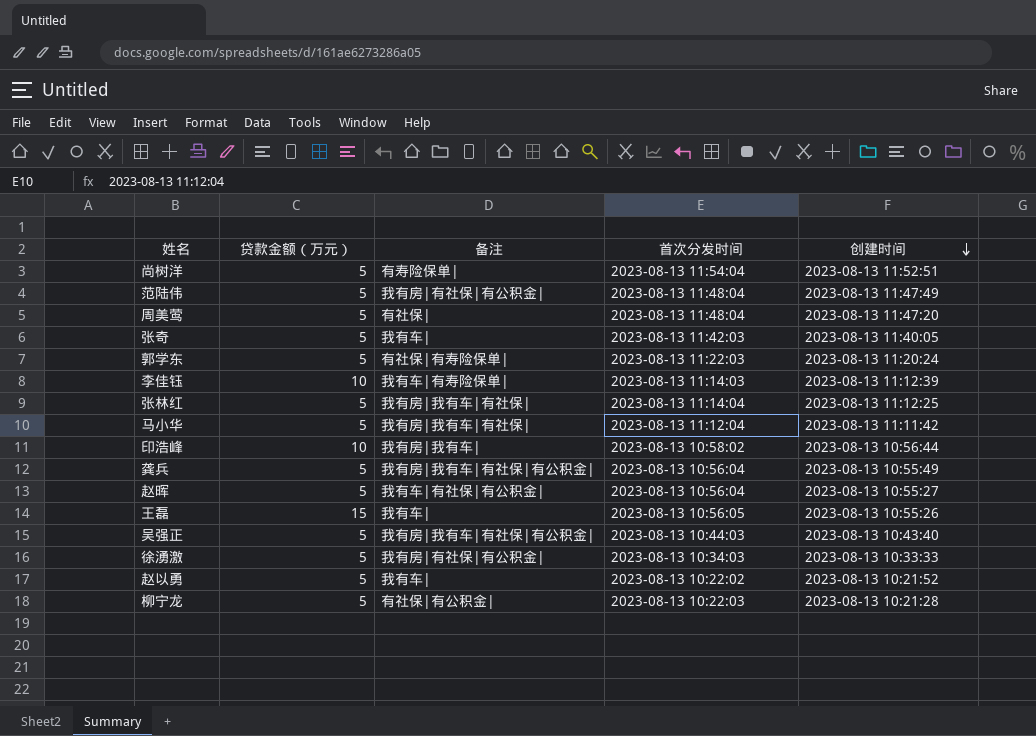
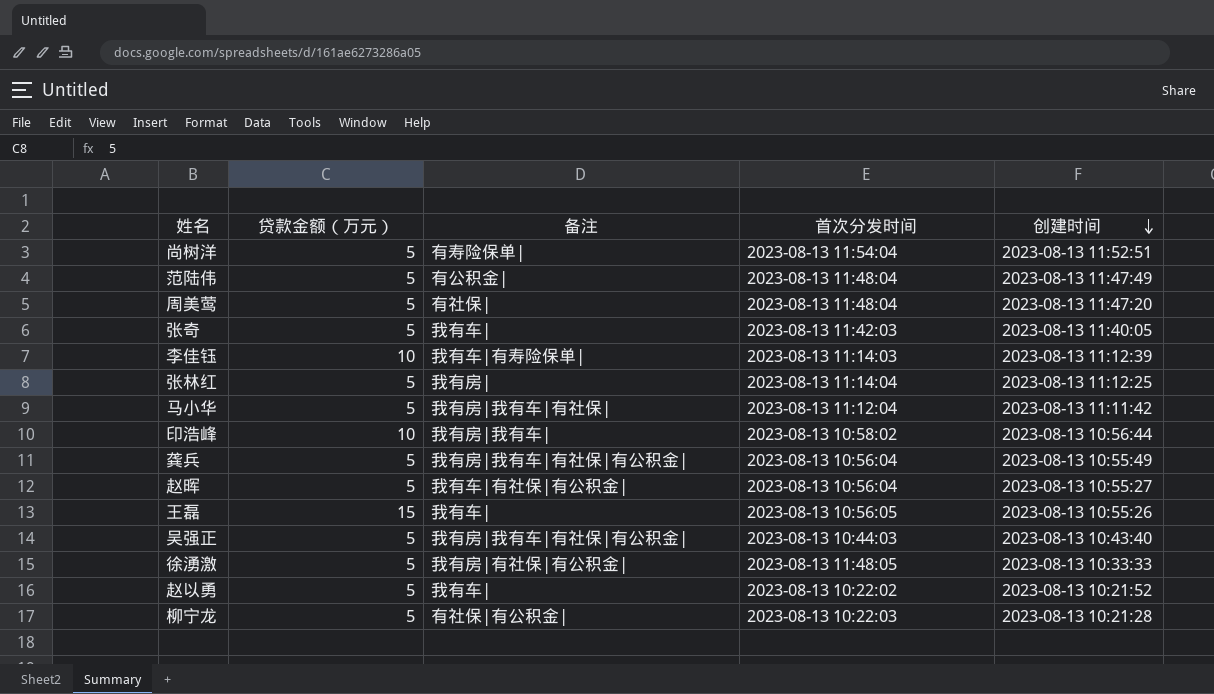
row 郭学东: 5 | 有社保|有寿险保单| | 2023-08-13 11:22:03 | 2023-08-13 11:20:24 -> none
范陆伟 | 备注: 我有房|有社保|有公积金| -> 有公积金|
张林红 | 备注: 我有房|我有车|有社保| -> 我有房|
徐湧激 | 首次分发时间: 2023-08-13 10:34:03 -> 2023-08-13 11:48:05

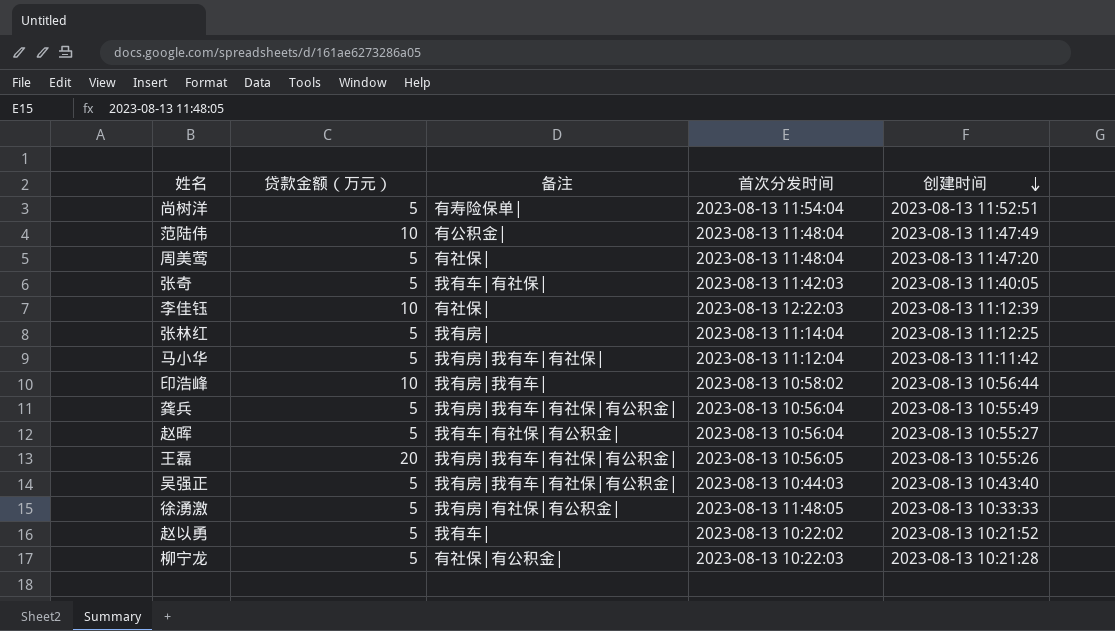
范陆伟 | 贷款金额（万元）: 5 -> 10
张奇 | 备注: 我有车| -> 我有车|有社保|
李佳钰 | 备注: 我有车|有寿险保单| -> 有社保|
李佳钰 | 首次分发时间: 2023-08-13 11:14:03 -> 2023-08-13 12:22:03
王磊 | 贷款金额（万元）: 15 -> 20
王磊 | 备注: 我有车| -> 我有房|我有车|有社保|有公积金|

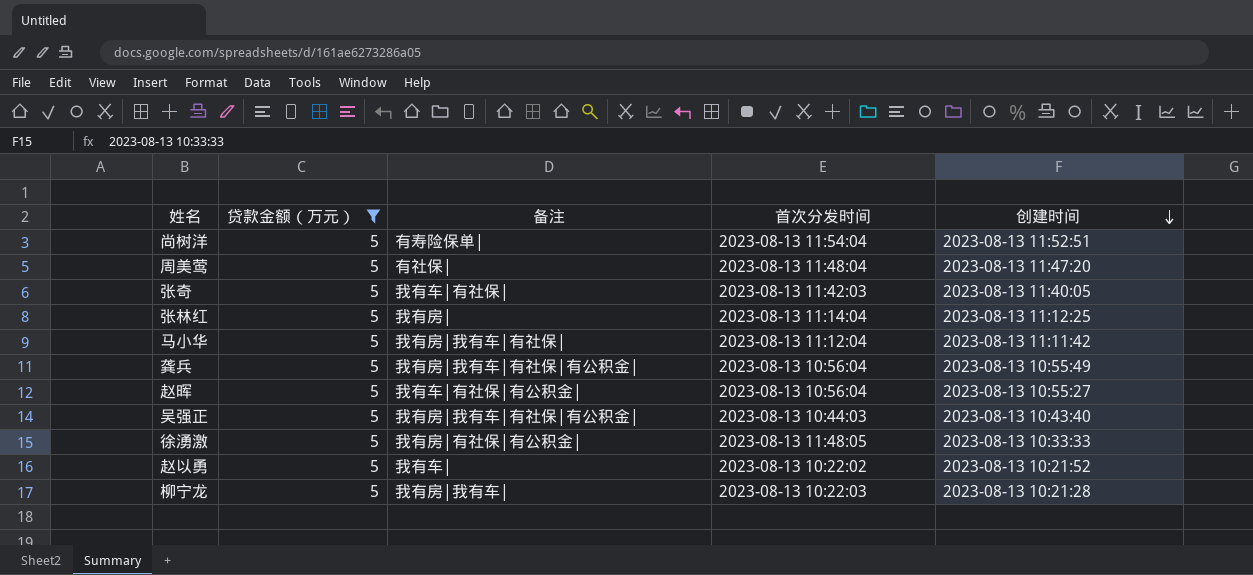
filter: none -> 贷款金额（万元） = 5
柳宁龙 | 备注: 有社保|有公积金| -> 我有房|我有车|

